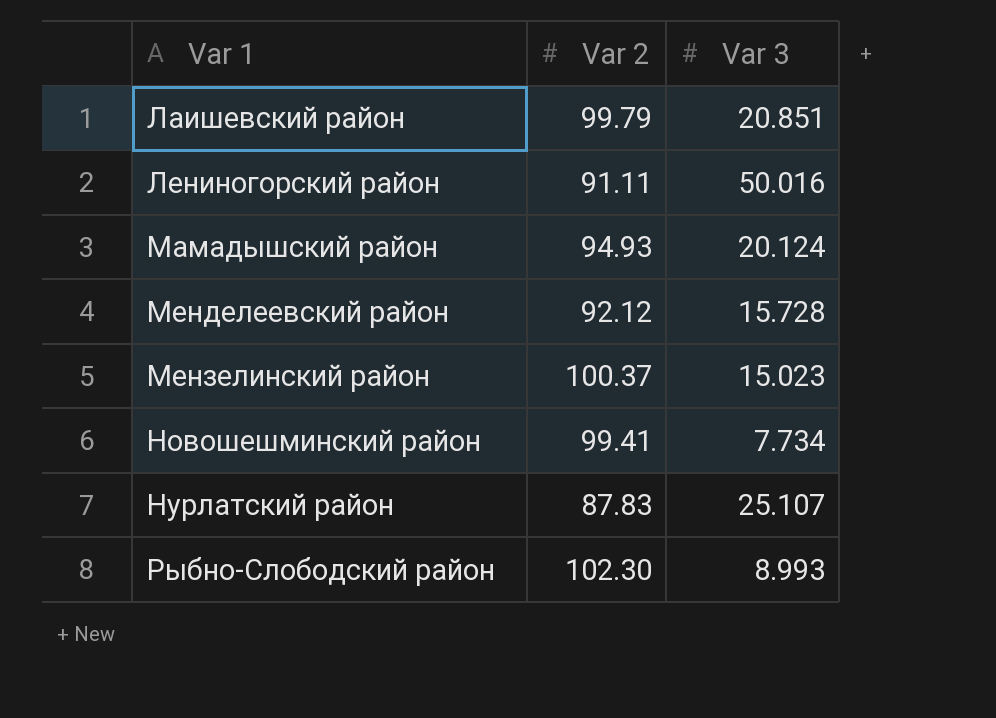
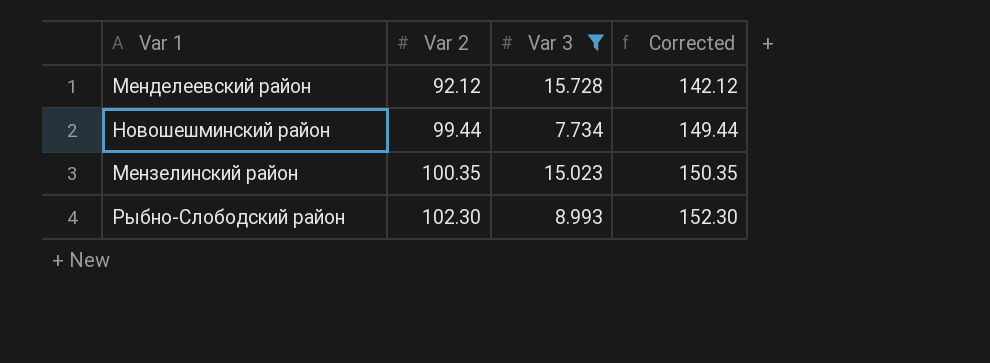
filter: none -> Var 3 <= 15.728
row order: Var 1 ascending -> Var 2 ascending
column Corrected | formula: none -> [Var 2] + 50
Новошешминский район | Var 2: 99.41 -> 99.44
Мензелинский район | Var 2: 100.37 -> 100.35

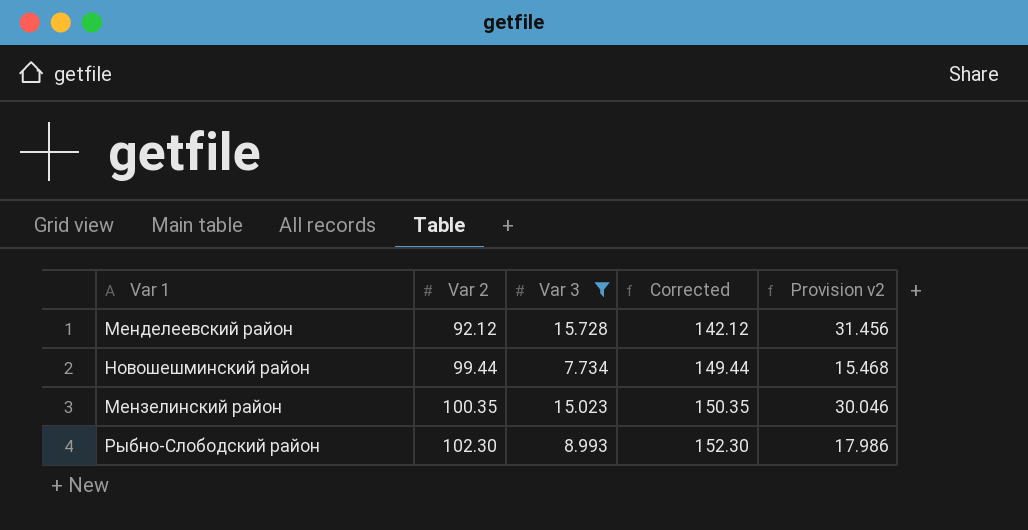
column Provision v2 | formula: none -> [Var 3] * 2

